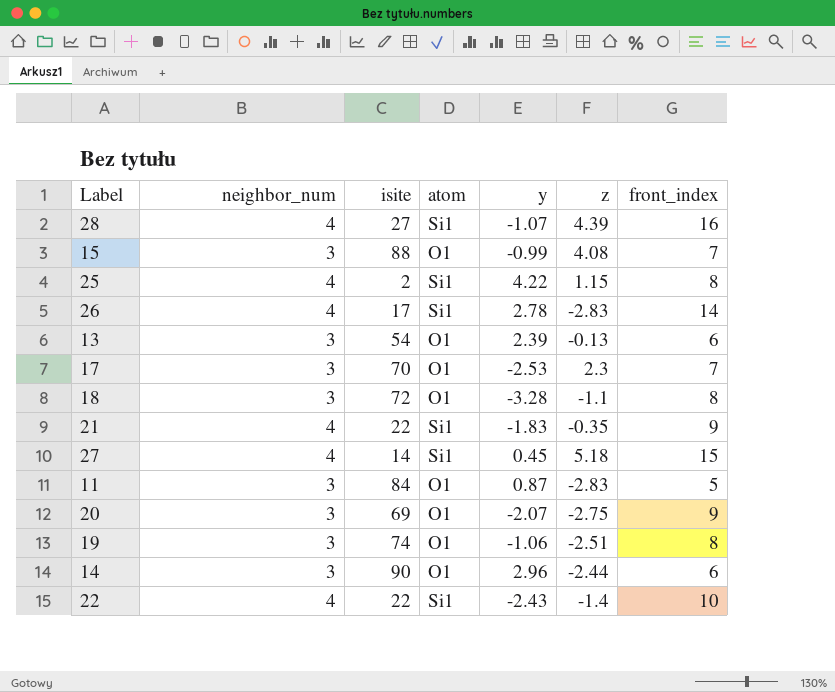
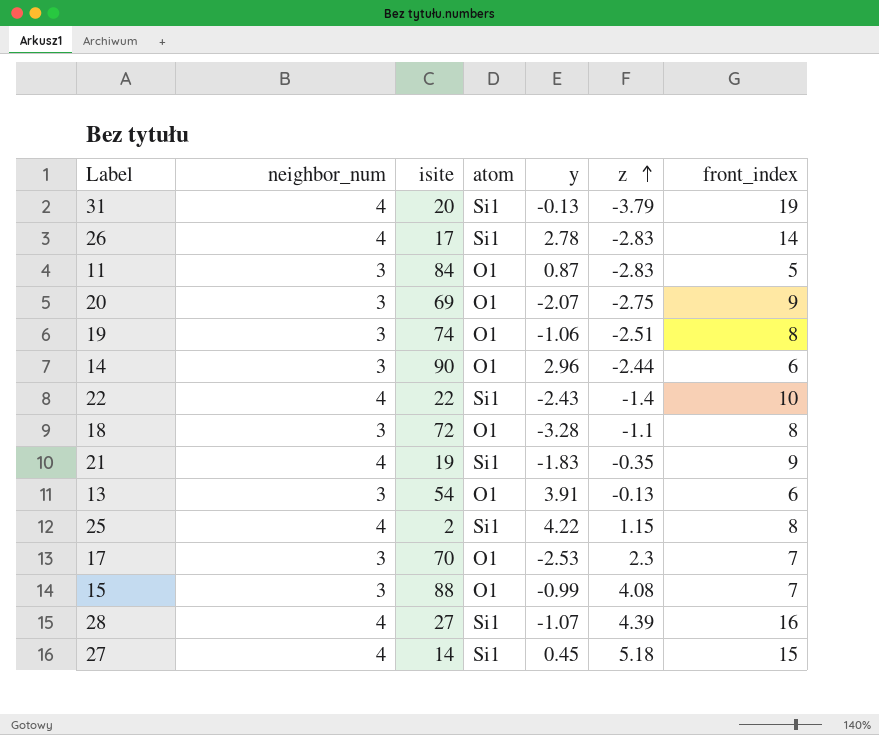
row order: none -> z ascending
row 31: none -> 4 | 20 | Si1 | -0.13 | -3.79 | 19
21 | isite: 22 -> 19
13 | y: 2.39 -> 3.91

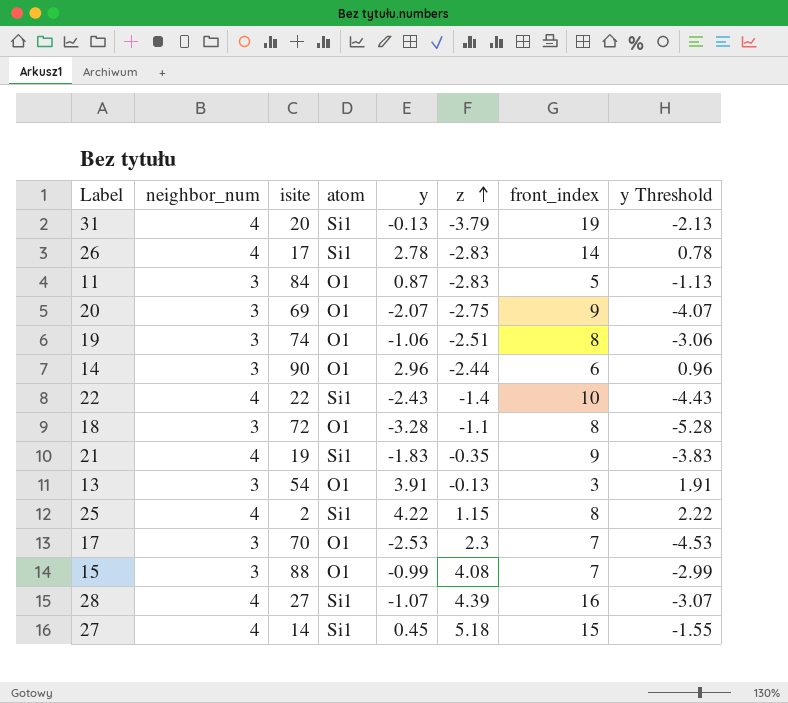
column y Threshold | formula: none -> [y] - 2
13 | front_index: 6 -> 3

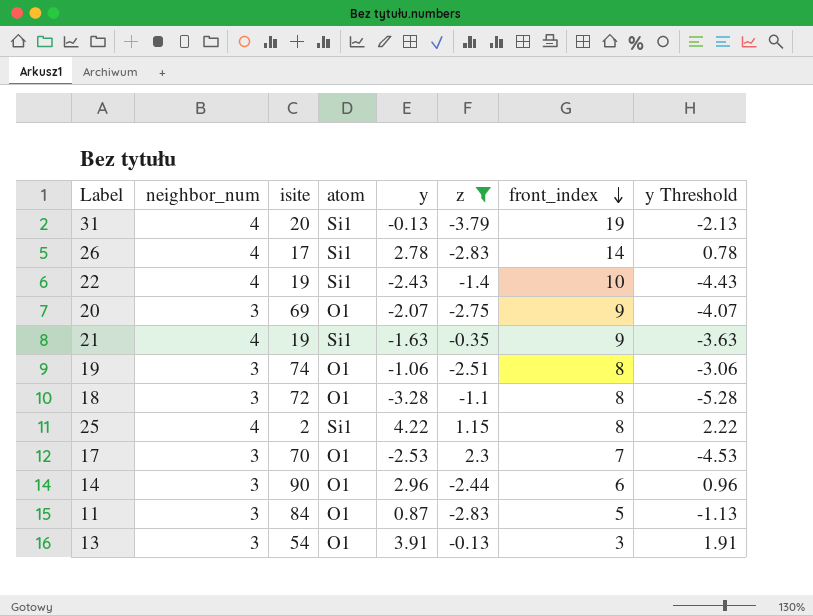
filter: none -> z <= 2.3
row order: z ascending -> front_index descending
22 | isite: 22 -> 19
21 | y: -1.83 -> -1.63
21 | y Threshold: -3.83 -> -3.63

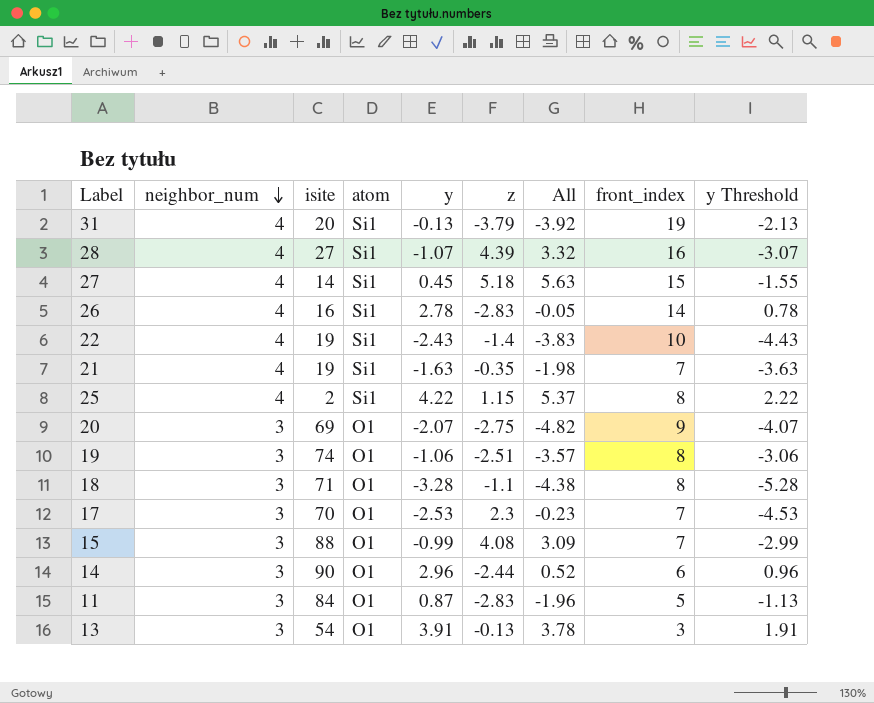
filter: z <= 2.3 -> none
row order: front_index descending -> neighbor_num descending
column All | formula: none -> [y] + [z]
26 | isite: 17 -> 16
21 | front_index: 9 -> 7
18 | isite: 72 -> 71

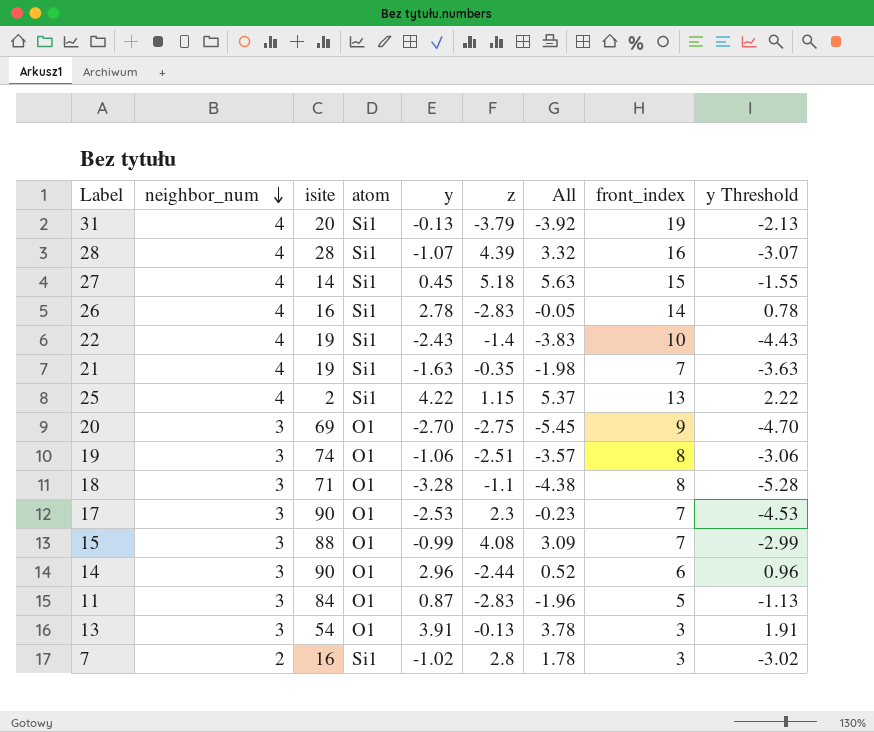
28 | isite: 27 -> 28
25 | front_index: 8 -> 13
20 | y: -2.07 -> -2.70
20 | All: -4.82 -> -5.45
20 | y Threshold: -4.07 -> -4.70
17 | isite: 70 -> 90
row 7: none -> 2 | 16 | Si1 | -1.02 | 2.8 | 1.78 | 3 | -3.02

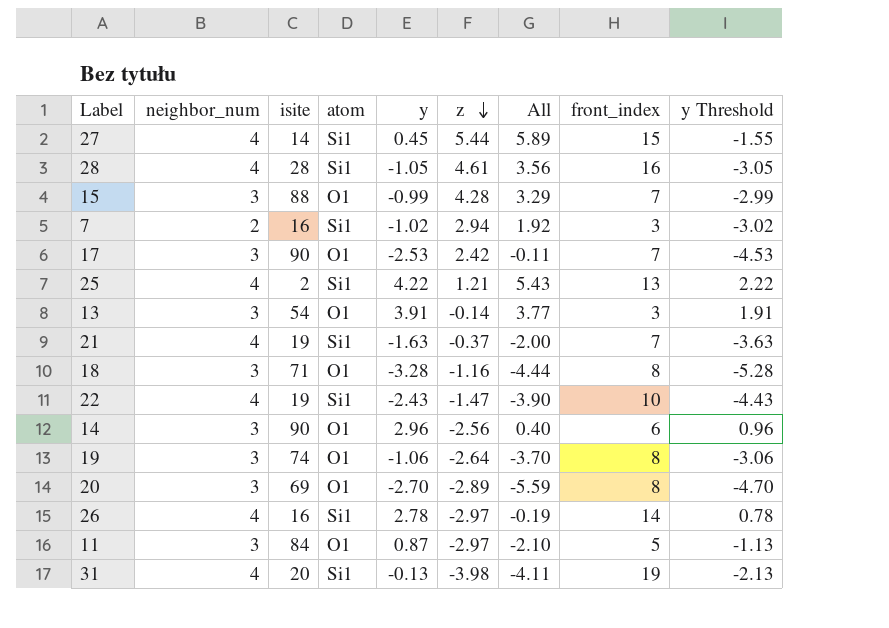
row order: neighbor_num descending -> z descending
27 | z: 5.18 -> 5.44
27 | All: 5.63 -> 5.89
28 | y: -1.07 -> -1.05
28 | z: 4.39 -> 4.61
28 | All: 3.32 -> 3.56
28 | y Threshold: -3.07 -> -3.05
15 | z: 4.08 -> 4.28
15 | All: 3.09 -> 3.29
7 | z: 2.8 -> 2.94
7 | All: 1.78 -> 1.92
17 | z: 2.3 -> 2.42
17 | All: -0.23 -> -0.11
25 | z: 1.15 -> 1.21
25 | All: 5.37 -> 5.43
13 | z: -0.13 -> -0.14
13 | All: 3.78 -> 3.77
21 | z: -0.35 -> -0.37
21 | All: -1.98 -> -2.00
18 | z: -1.1 -> -1.16
18 | All: -4.38 -> -4.44
22 | z: -1.4 -> -1.47
22 | All: -3.83 -> -3.90
14 | z: -2.44 -> -2.56
14 | All: 0.52 -> 0.40
19 | z: -2.51 -> -2.64
19 | All: -3.57 -> -3.70
20 | z: -2.75 -> -2.89
20 | All: -5.45 -> -5.59
20 | front_index: 9 -> 8
26 | z: -2.83 -> -2.97
26 | All: -0.05 -> -0.19
11 | z: -2.83 -> -2.97
11 | All: -1.96 -> -2.10
31 | z: -3.79 -> -3.98
31 | All: -3.92 -> -4.11

